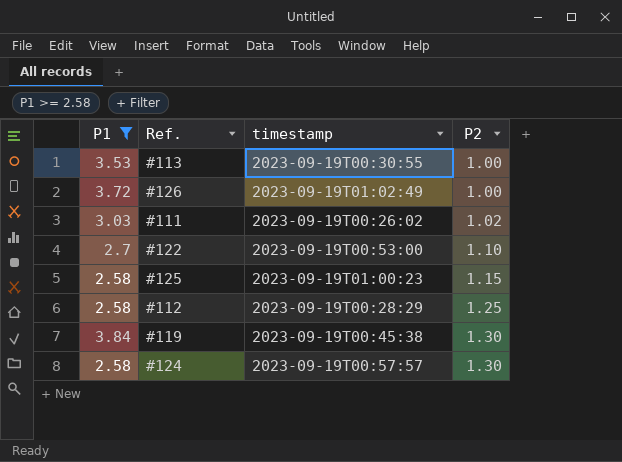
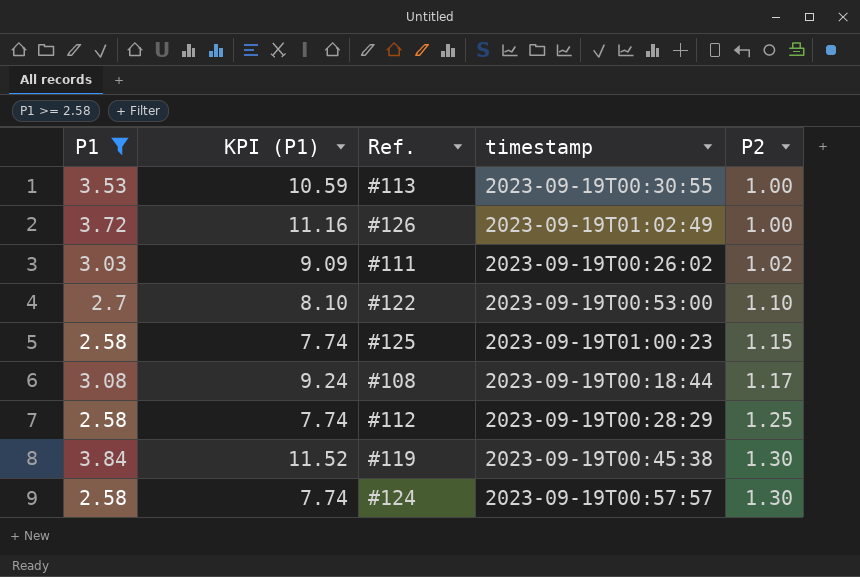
column KPI (P1) | formula: none -> [P1] * 3
row #108: none -> 3.08 | 9.24 | 2023-09-19T00:18:44 | 1.17

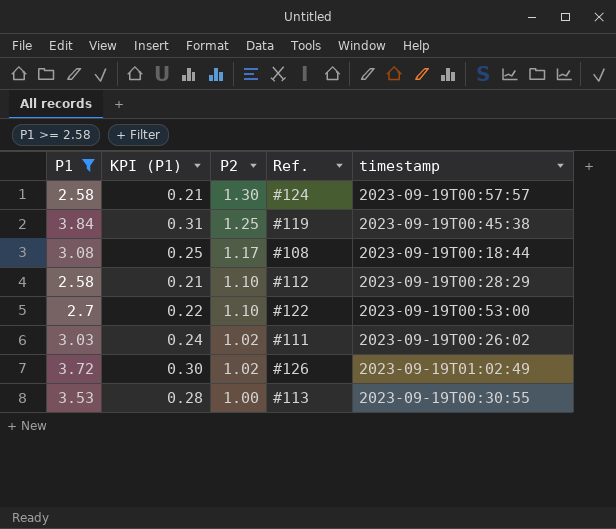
row order: P2 ascending -> P2 descending
column KPI (P1) | formula: [P1] * 3 -> [P1] * 0.08
column P2 | position: 5 -> 3
row #125: 2.58 | 7.74 | 2023-09-19T01:00:23 | 1.15 -> none
#119 | P2: 1.30 -> 1.25
#112 | P2: 1.25 -> 1.10
#126 | P2: 1.00 -> 1.02

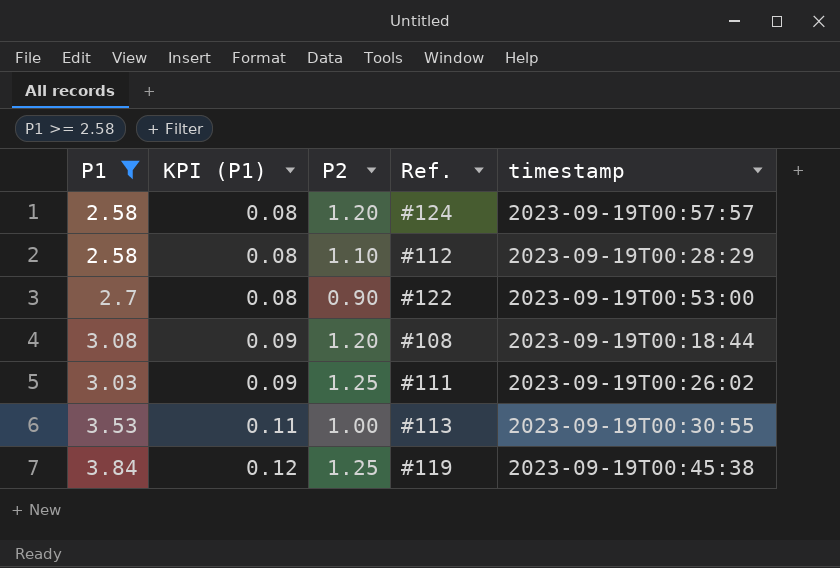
row order: P2 descending -> KPI (P1) ascending
column KPI (P1) | formula: [P1] * 0.08 -> [P1] * 0.03
row #126: 3.72 | 0.30 | 1.02 | 2023-09-19T01:02:49 -> none
#124 | P2: 1.30 -> 1.20
#122 | P2: 1.10 -> 0.90
#108 | P2: 1.17 -> 1.20
#111 | P2: 1.02 -> 1.25

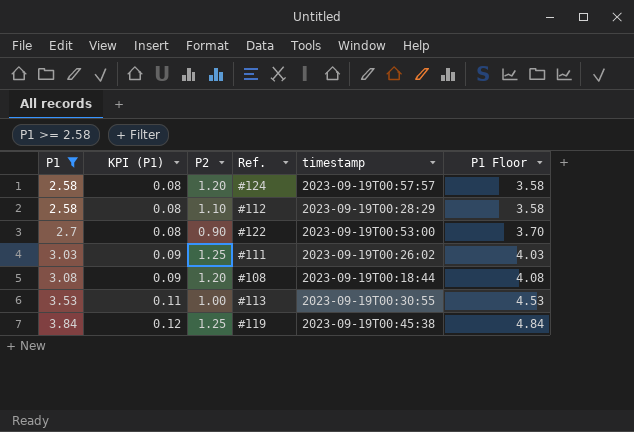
row order: KPI (P1) ascending -> P1 ascending
column P1 Floor | formula: none -> [P1] + 1

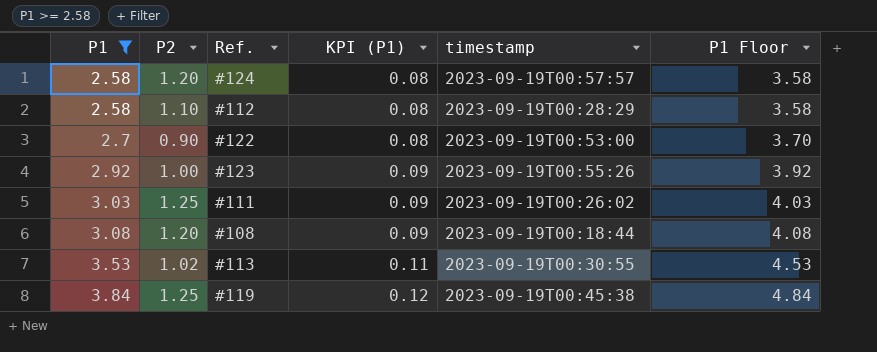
column KPI (P1) | position: 2 -> 4
row #123: none -> 2.92 | 1.00 | 0.09 | 2023-09-19T00:55:26 | 3.92
#113 | P2: 1.00 -> 1.02

